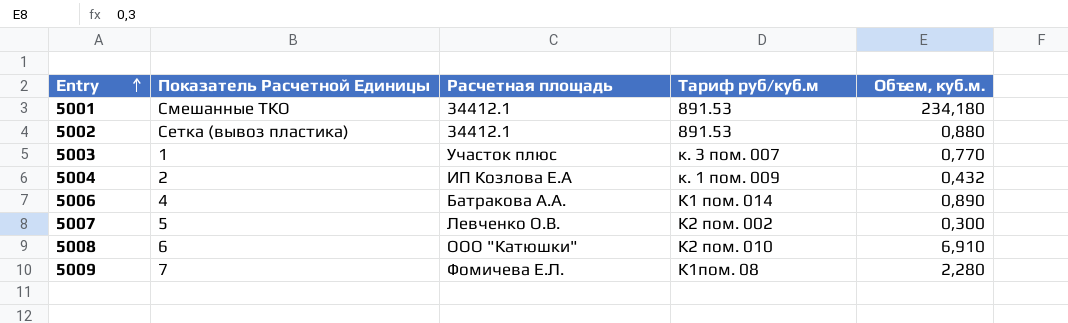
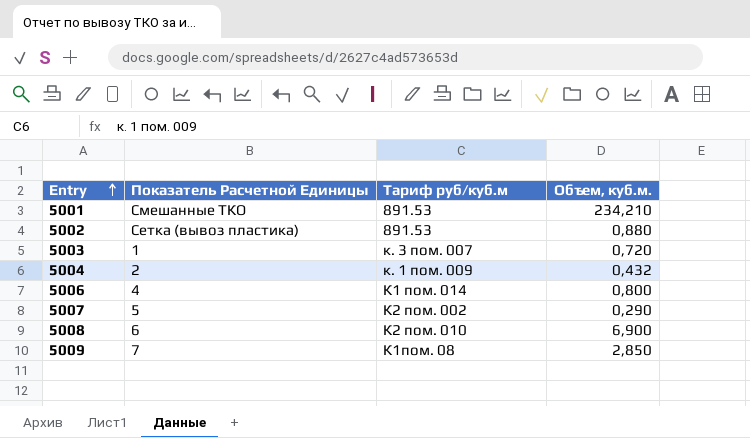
column Расчетная площадь | position: 3 -> none
5001 | Объем, куб.м.: 234,180 -> 234,210
5003 | Объем, куб.м.: 0,770 -> 0,720
5006 | Объем, куб.м.: 0,890 -> 0,800
5007 | Объем, куб.м.: 0,300 -> 0,290
5008 | Объем, куб.м.: 6,910 -> 6,900
5009 | Объем, куб.м.: 2,280 -> 2,850

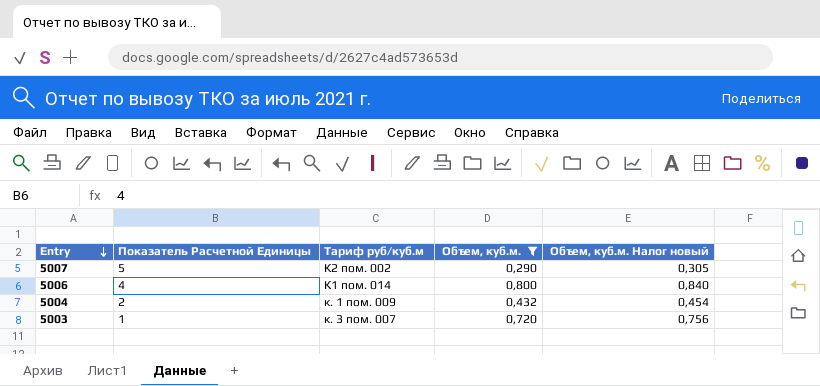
filter: none -> Объем, куб.м. <= 0,800
row order: Entry ascending -> Entry descending
column Объем, куб.м. Налог новый | formula: none -> [Объем, куб.м.] * 1,05

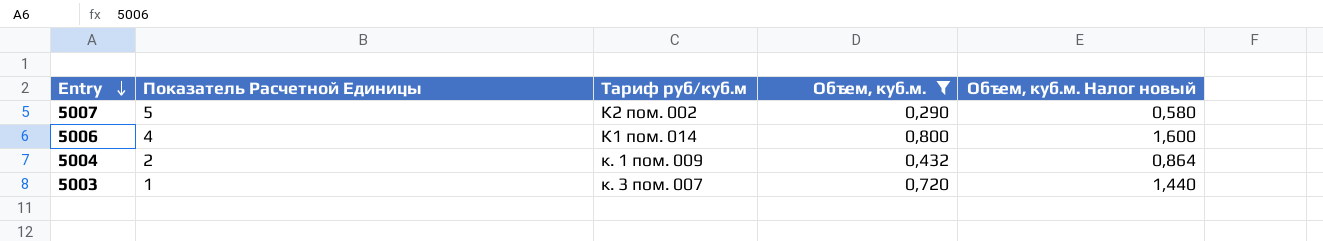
column Объем, куб.м. Налог новый | formula: [Объем, куб.м.] * 1,05 -> [Объем, куб.м.] * 2

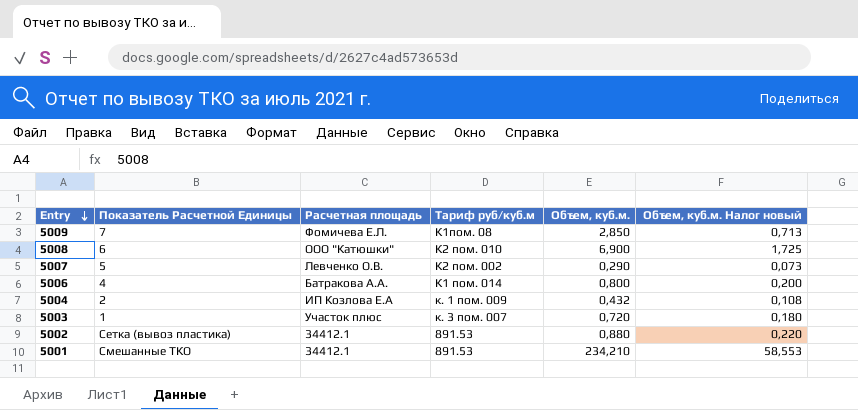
filter: Объем, куб.м. <= 0,800 -> none
column Расчетная площадь | position: none -> 3
column Объем, куб.м. Налог новый | formula: [Объем, куб.м.] * 2 -> [Объем, куб.м.] * 0,25

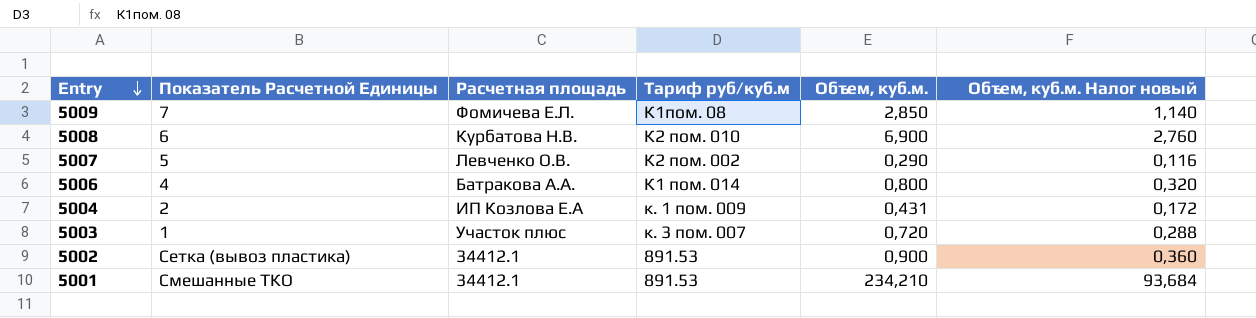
column Объем, куб.м. Налог новый | formula: [Объем, куб.м.] * 0,25 -> [Объем, куб.м.] * 0,4
5008 | Расчетная площадь: ООО "Катюшки" -> Курбатова Н.В.
5004 | Объем, куб.м.: 0,432 -> 0,431
5002 | Объем, куб.м.: 0,880 -> 0,900

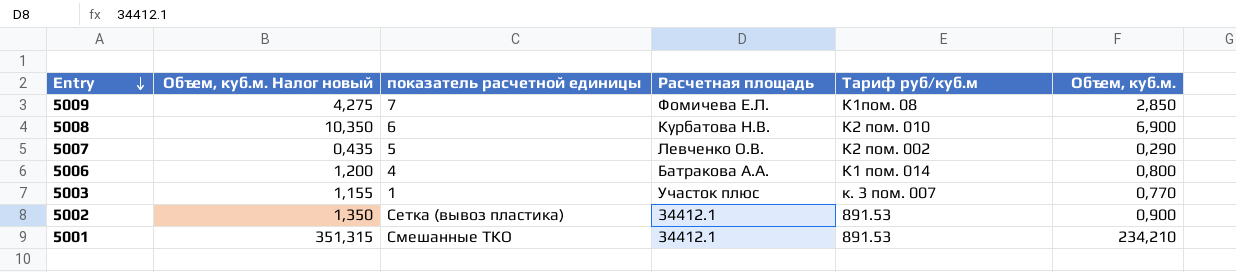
column Объем, куб.м. Налог новый | formula: [Объем, куб.м.] * 0,4 -> [Объем, куб.м.] * 1,5
column Объем, куб.м. Налог новый | position: 6 -> 2
column name: Показатель Расчетной Единицы -> показатель расчетной единицы
row 5004: 2 | ИП Козлова Е.А | к. 1 пом. 009 | 0,431 | 0,172 -> none
5003 | Объем, куб.м.: 0,720 -> 0,770

